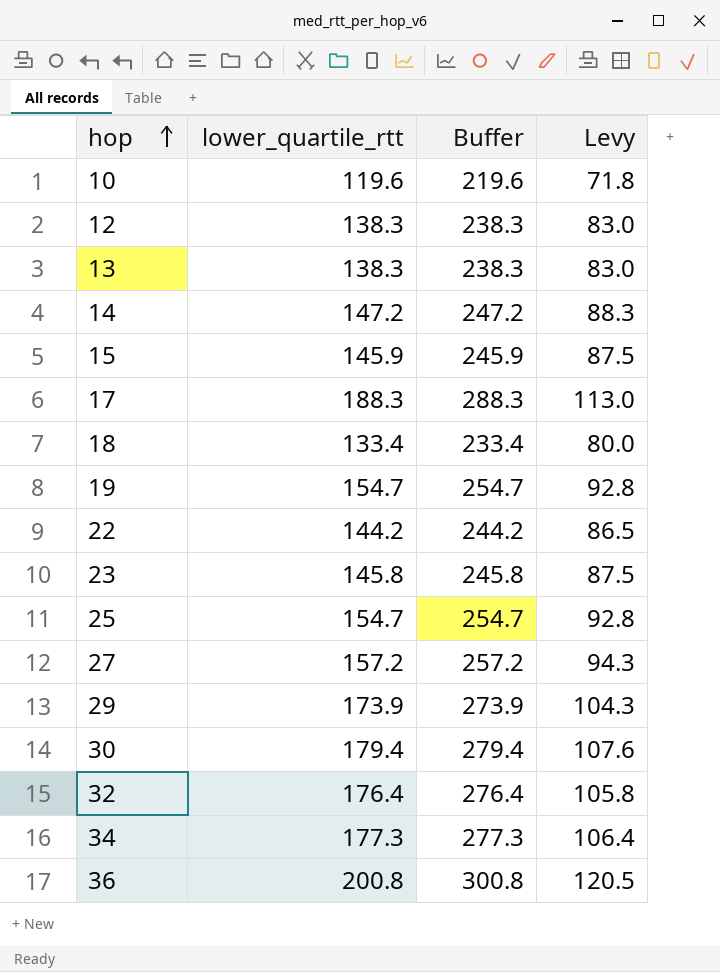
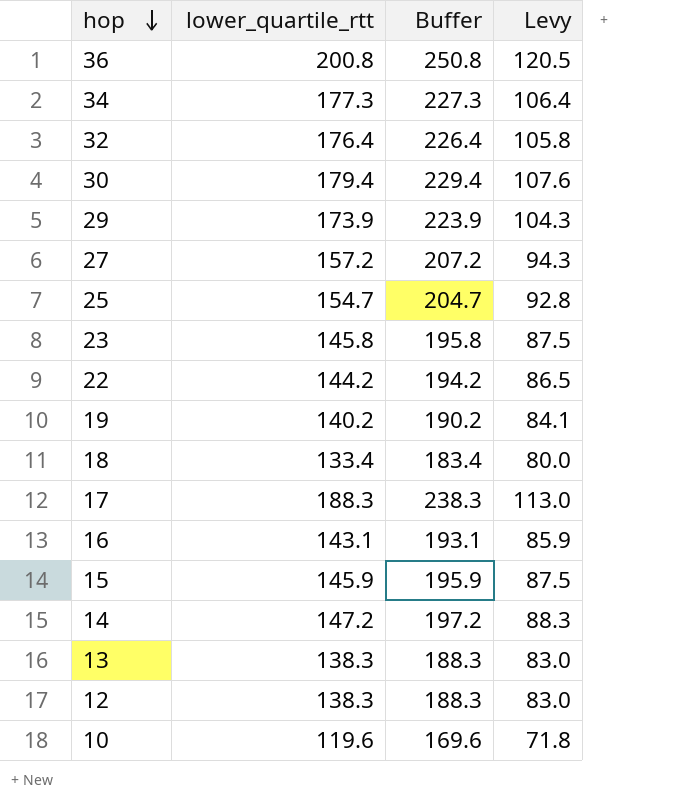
row order: hop ascending -> hop descending
column Buffer | formula: [lower_quartile_rtt] + 100 -> [lower_quartile_rtt] + 50
19 | lower_quartile_rtt: 154.7 -> 140.2
19 | Levy: 92.8 -> 84.1
row 16: none -> 143.1 | 193.1 | 85.9

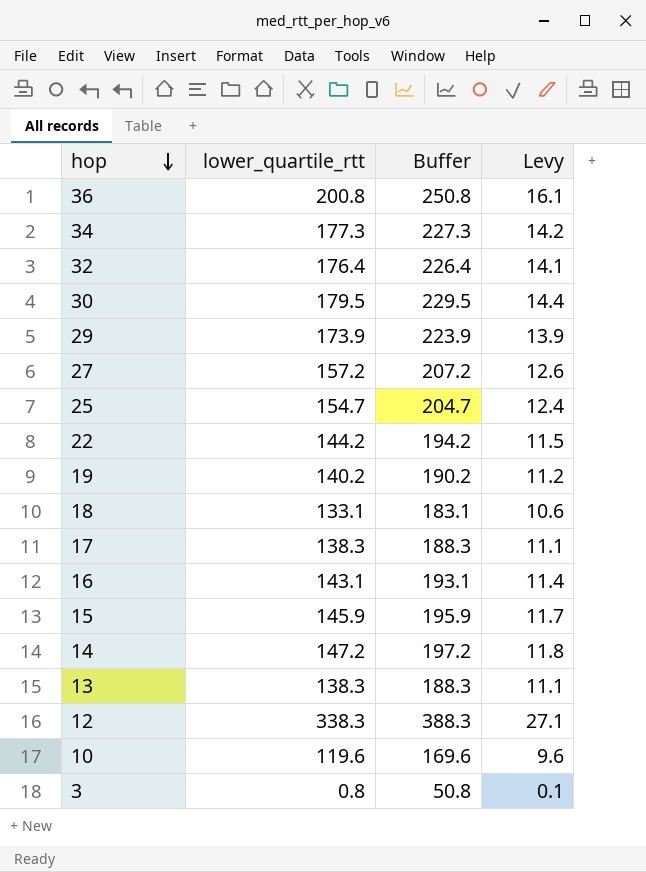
column Levy | formula: [lower_quartile_rtt] * 0.6 -> [lower_quartile_rtt] * 0.08
row 23: 145.8 | 195.8 | 87.5 -> none
30 | lower_quartile_rtt: 179.4 -> 179.5
30 | Buffer: 229.4 -> 229.5
18 | lower_quartile_rtt: 133.4 -> 133.1
18 | Buffer: 183.4 -> 183.1
17 | lower_quartile_rtt: 188.3 -> 138.3
17 | Buffer: 238.3 -> 188.3
12 | lower_quartile_rtt: 138.3 -> 338.3
12 | Buffer: 188.3 -> 388.3
row 3: none -> 0.8 | 50.8 | 0.1

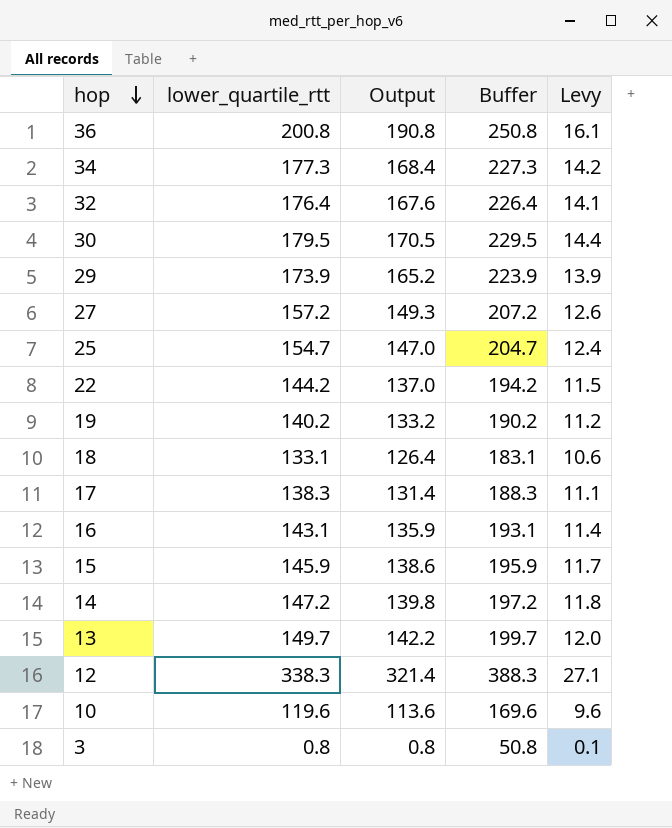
column Output | formula: none -> [lower_quartile_rtt] * 0.95
13 | lower_quartile_rtt: 138.3 -> 149.7
13 | Buffer: 188.3 -> 199.7
13 | Levy: 11.1 -> 12.0

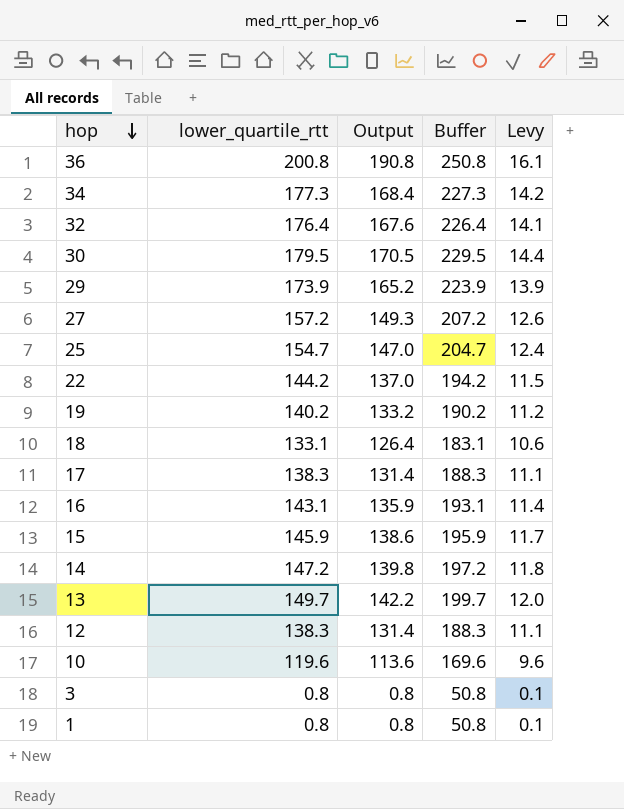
12 | lower_quartile_rtt: 338.3 -> 138.3
12 | Output: 321.4 -> 131.4
12 | Buffer: 388.3 -> 188.3
12 | Levy: 27.1 -> 11.1
row 1: none -> 0.8 | 0.8 | 50.8 | 0.1

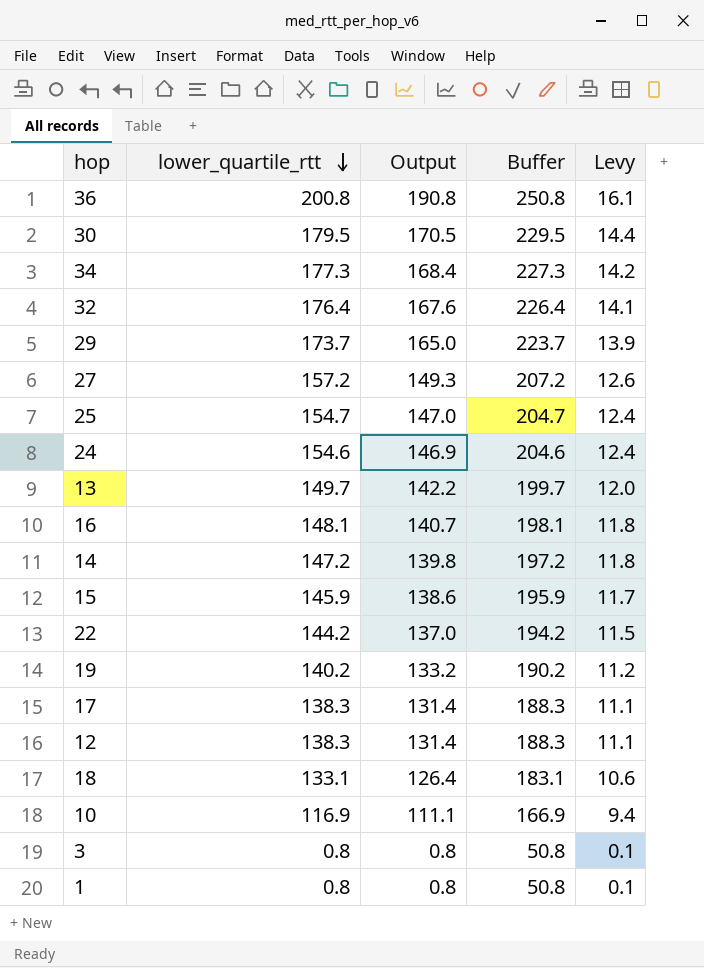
row order: hop descending -> lower_quartile_rtt descending
29 | lower_quartile_rtt: 173.9 -> 173.7
29 | Output: 165.2 -> 165.0
29 | Buffer: 223.9 -> 223.7
row 24: none -> 154.6 | 146.9 | 204.6 | 12.4
16 | lower_quartile_rtt: 143.1 -> 148.1
16 | Output: 135.9 -> 140.7
16 | Buffer: 193.1 -> 198.1
16 | Levy: 11.4 -> 11.8
10 | lower_quartile_rtt: 119.6 -> 116.9
10 | Output: 113.6 -> 111.1
10 | Buffer: 169.6 -> 166.9
10 | Levy: 9.6 -> 9.4

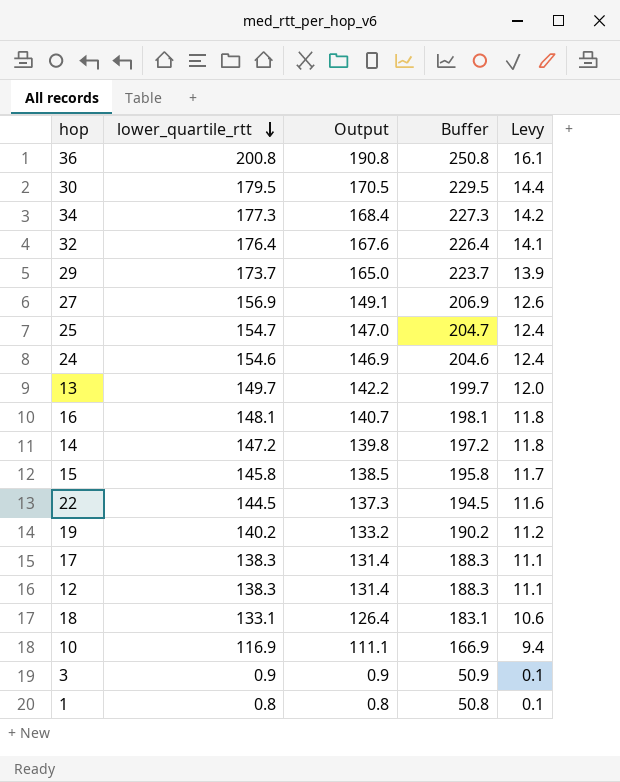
27 | lower_quartile_rtt: 157.2 -> 156.9
27 | Output: 149.3 -> 149.1
27 | Buffer: 207.2 -> 206.9
15 | lower_quartile_rtt: 145.9 -> 145.8
15 | Output: 138.6 -> 138.5
15 | Buffer: 195.9 -> 195.8
22 | lower_quartile_rtt: 144.2 -> 144.5
22 | Output: 137.0 -> 137.3
22 | Buffer: 194.2 -> 194.5
22 | Levy: 11.5 -> 11.6
3 | lower_quartile_rtt: 0.8 -> 0.9
3 | Output: 0.8 -> 0.9
3 | Buffer: 50.8 -> 50.9

